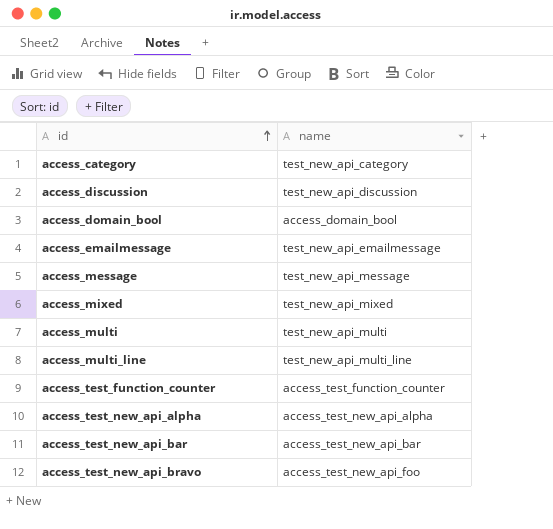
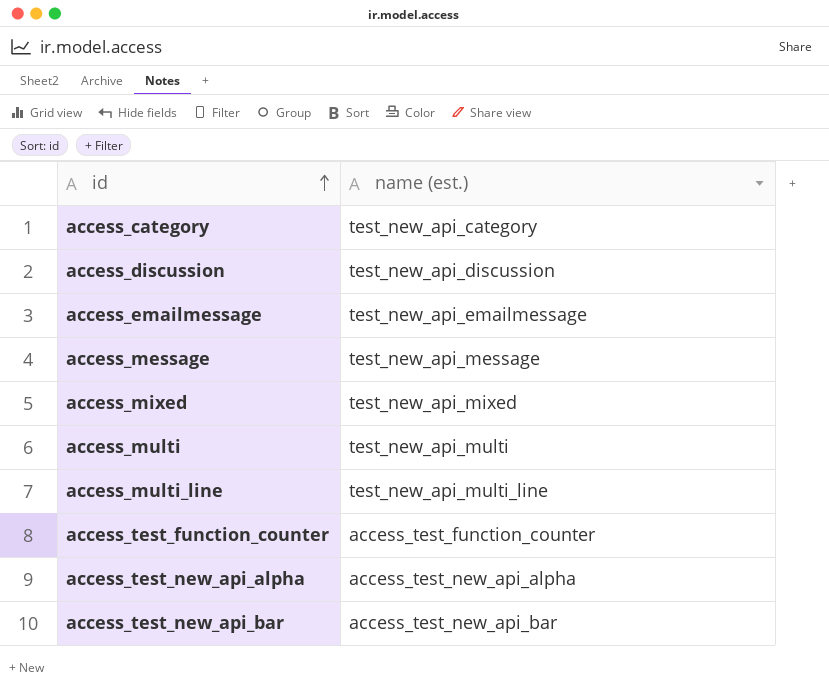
column name: name -> name (est.)
row access_domain_bool: access_domain_bool -> none
row access_test_new_api_bravo: access_test_new_api_foo -> none

